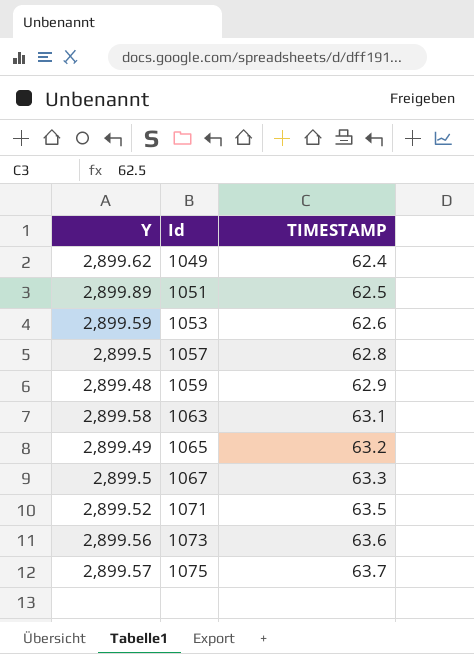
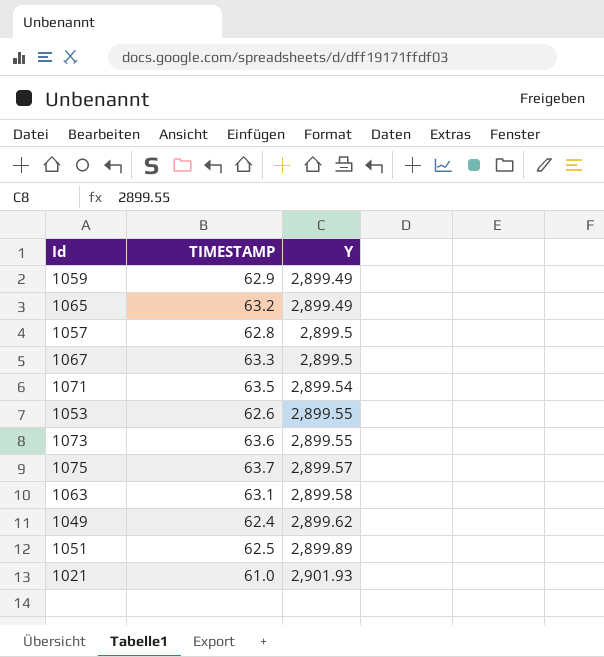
row order: Id ascending -> Y ascending
column Y | position: 1 -> 3
1059 | Y: 2,899.48 -> 2,899.49
1071 | Y: 2,899.52 -> 2,899.54
1053 | Y: 2,899.59 -> 2,899.55
1073 | Y: 2,899.56 -> 2,899.55
row 1021: none -> 61.0 | 2,901.93

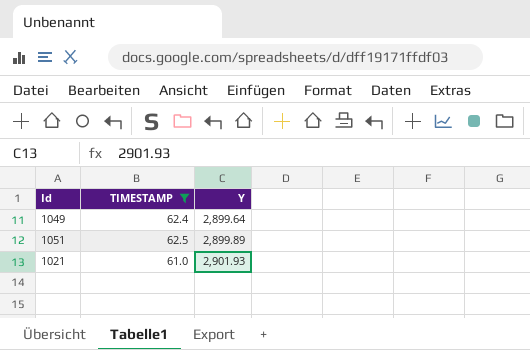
filter: none -> TIMESTAMP <= 62.5
1049 | Y: 2,899.62 -> 2,899.64

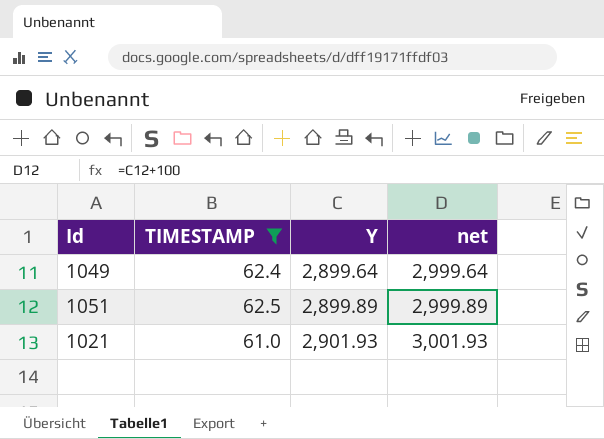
column net | formula: none -> [Y] + 100

